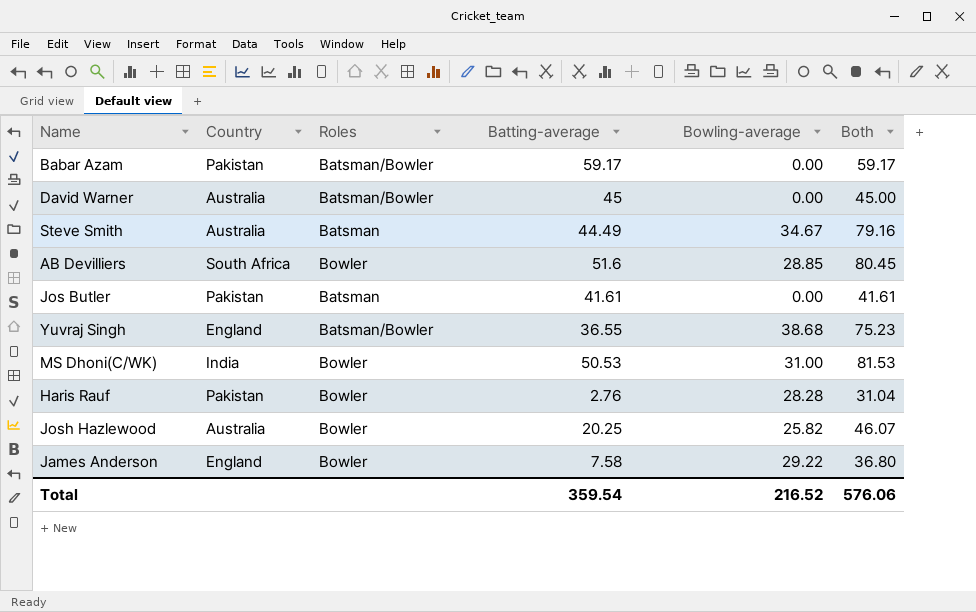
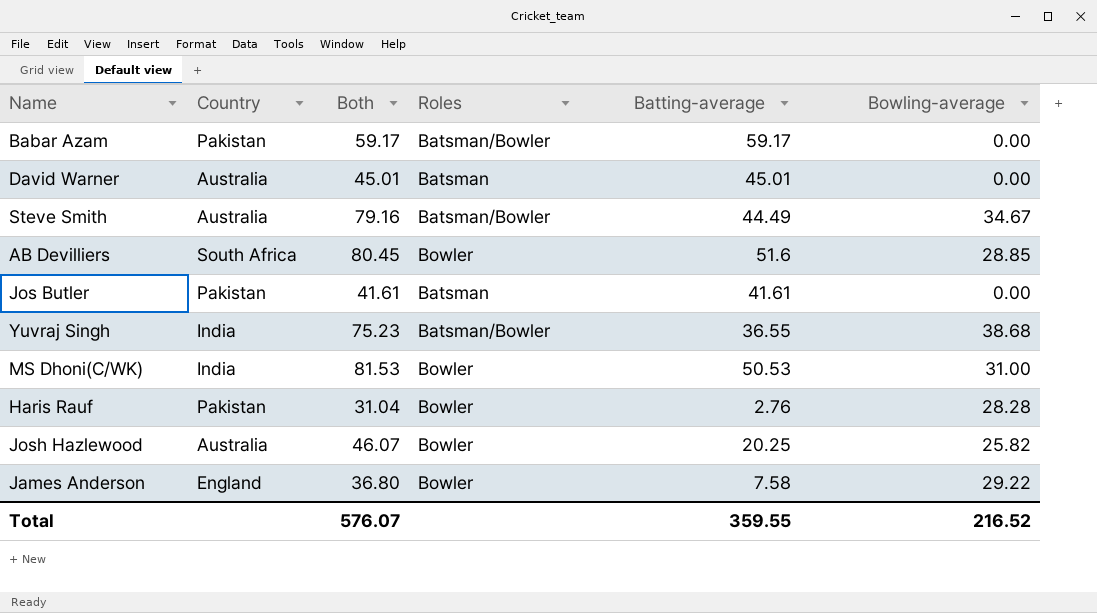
column Both | position: 6 -> 3
David Warner | Both: 45.00 -> 45.01
David Warner | Roles: Batsman/Bowler -> Batsman
David Warner | Batting-average: 45 -> 45.01
Steve Smith | Roles: Batsman -> Batsman/Bowler
Yuvraj Singh | Country: England -> India
Total | Both: 576.06 -> 576.07
Total | Batting-average: 359.54 -> 359.55

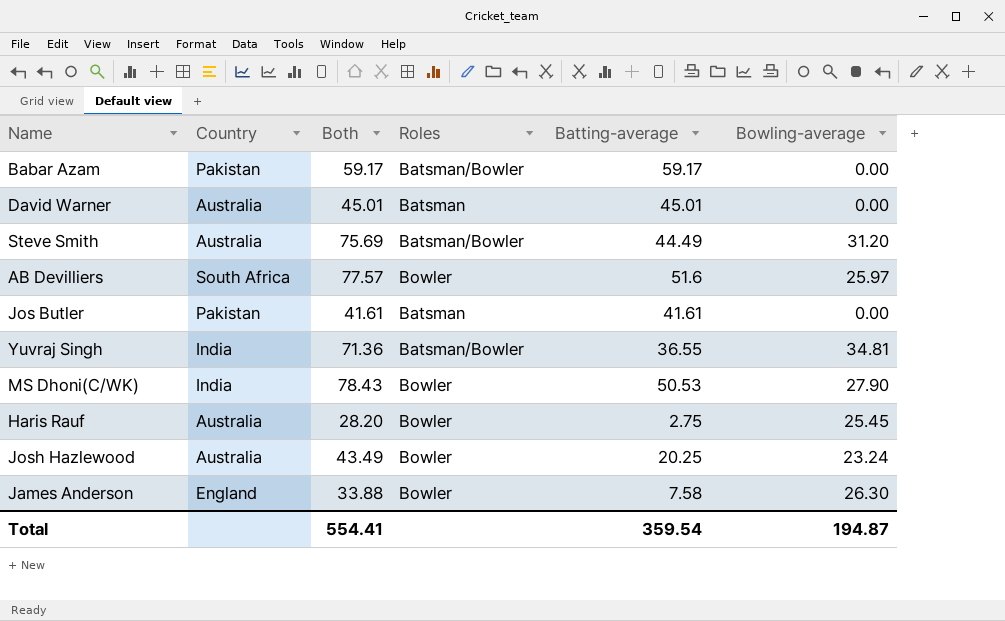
Steve Smith | Both: 79.16 -> 75.69
Steve Smith | Bowling-average: 34.67 -> 31.20
AB Devilliers | Both: 80.45 -> 77.57
AB Devilliers | Bowling-average: 28.85 -> 25.97
Yuvraj Singh | Both: 75.23 -> 71.36
Yuvraj Singh | Bowling-average: 38.68 -> 34.81
MS Dhoni(C/WK) | Both: 81.53 -> 78.43
MS Dhoni(C/WK) | Bowling-average: 31.00 -> 27.90
Haris Rauf | Country: Pakistan -> Australia
Haris Rauf | Both: 31.04 -> 28.20
Haris Rauf | Batting-average: 2.76 -> 2.75
Haris Rauf | Bowling-average: 28.28 -> 25.45
Josh Hazlewood | Both: 46.07 -> 43.49
Josh Hazlewood | Bowling-average: 25.82 -> 23.24
James Anderson | Both: 36.80 -> 33.88
James Anderson | Bowling-average: 29.22 -> 26.30
Total | Both: 576.07 -> 554.41
Total | Batting-average: 359.55 -> 359.54
Total | Bowling-average: 216.52 -> 194.87

